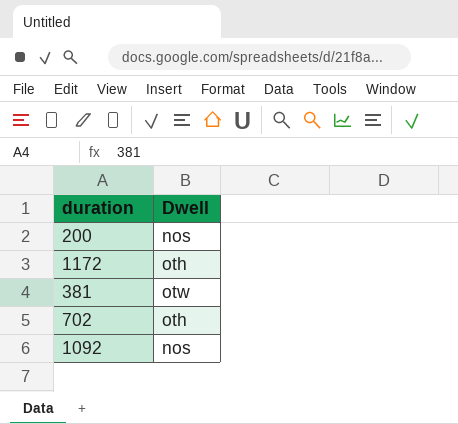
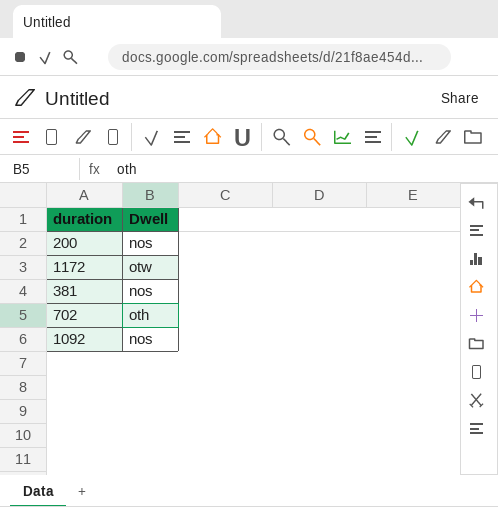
1172 | Dwell: oth -> otw
381 | Dwell: otw -> nos

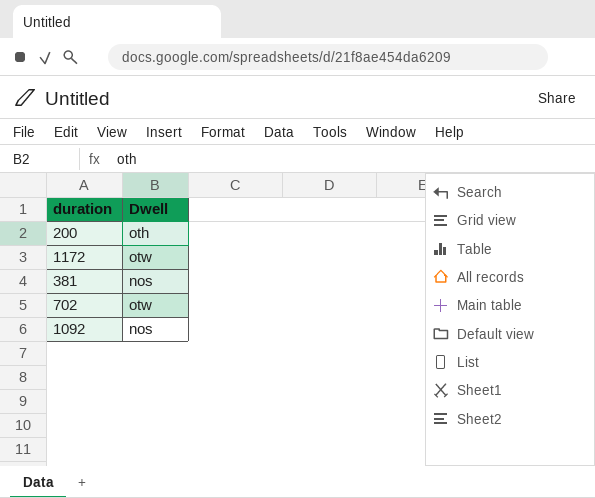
200 | Dwell: nos -> oth
702 | Dwell: oth -> otw

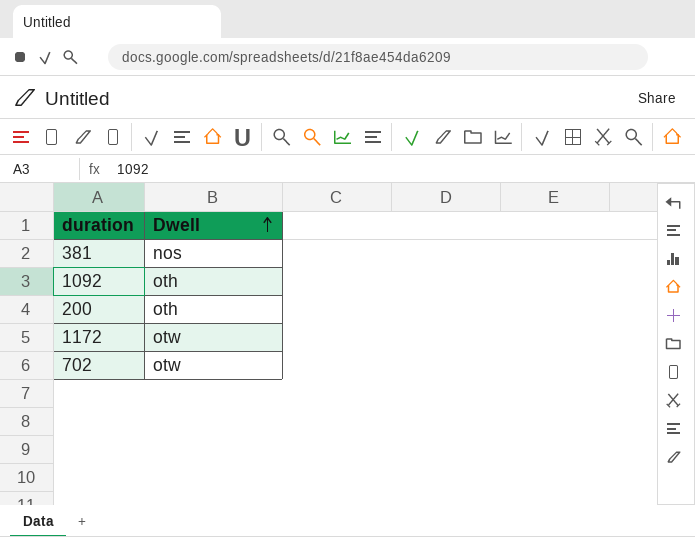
row order: none -> Dwell ascending
1092 | Dwell: nos -> oth

